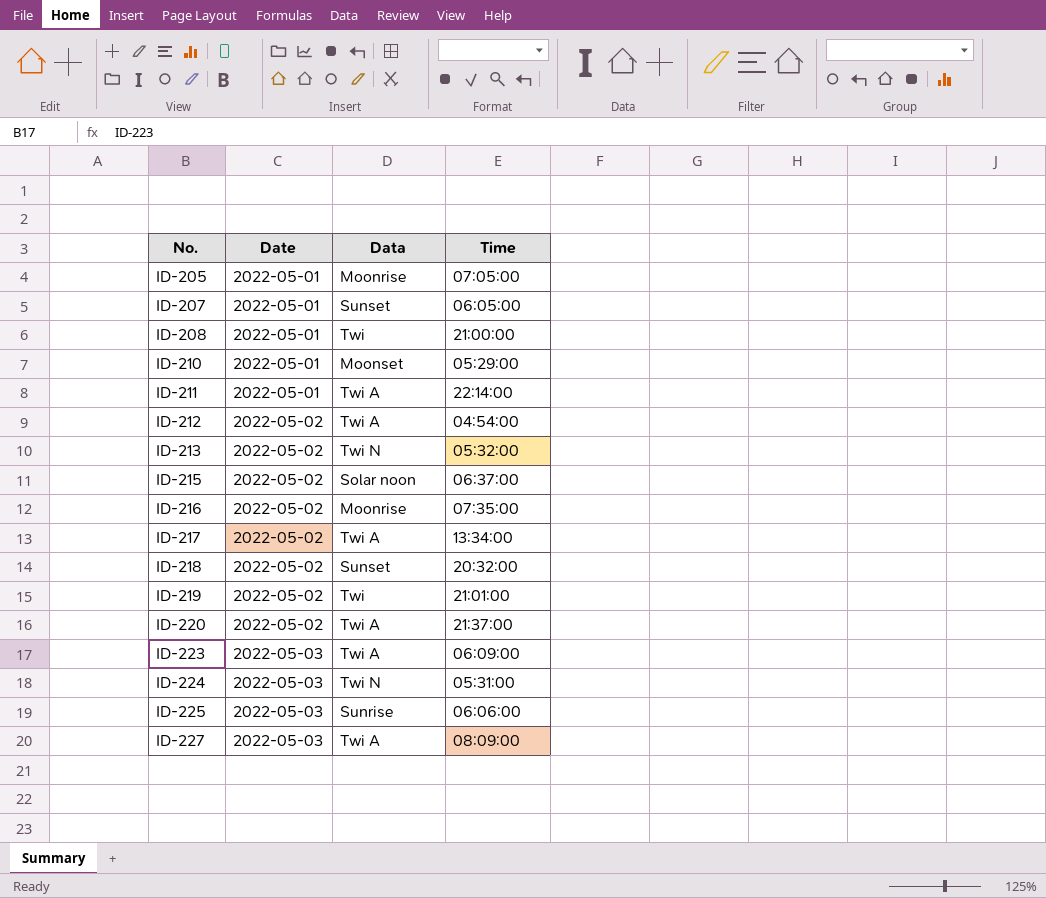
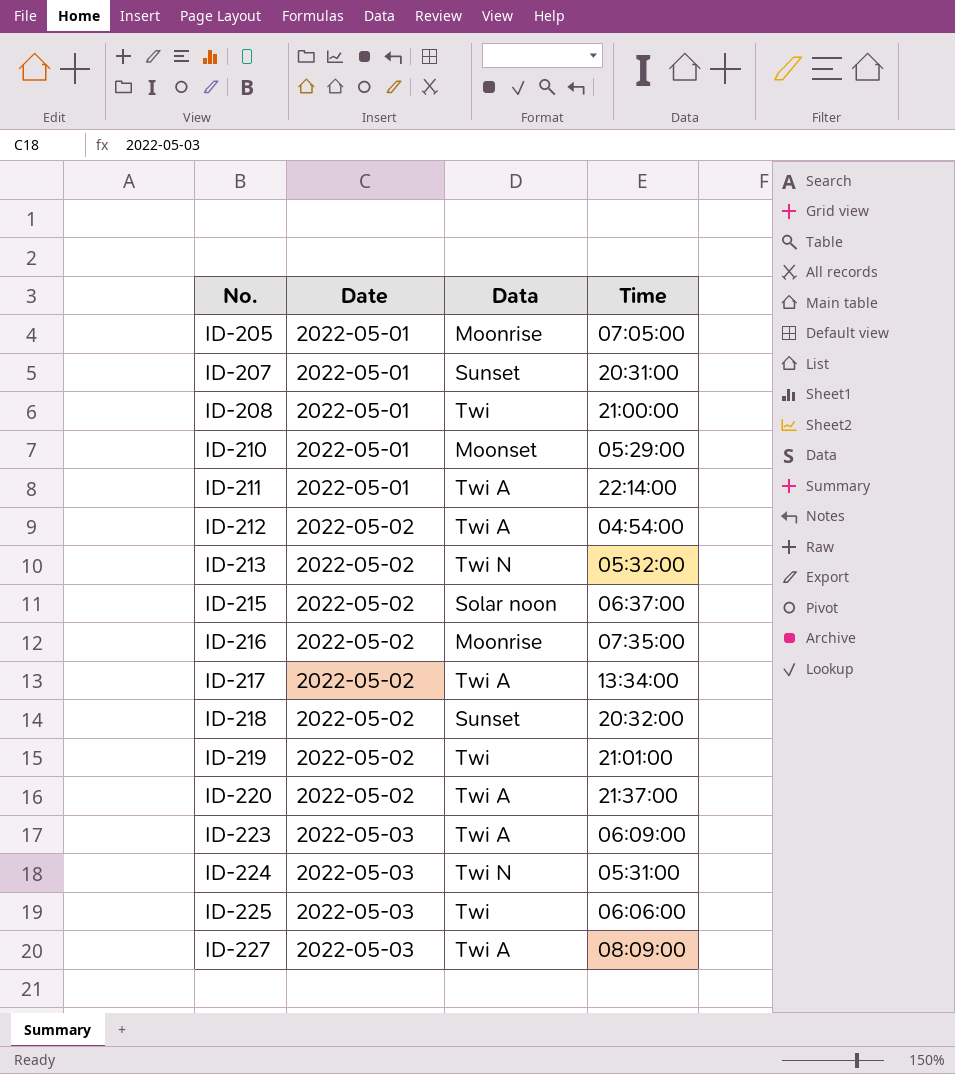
ID-207 | Time: 06:05:00 -> 20:31:00
ID-225 | Data: Sunrise -> Twi

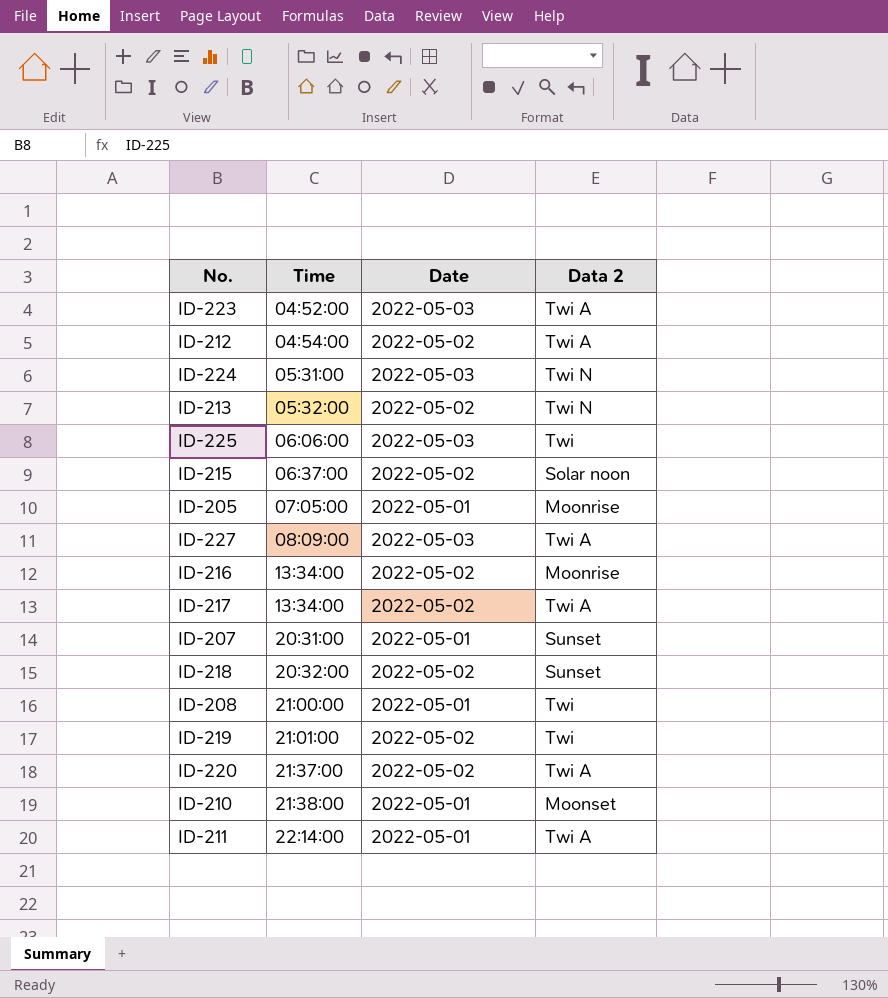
row order: No. ascending -> Time ascending
column Time | position: 4 -> 2
column name: Data -> Data 2
ID-223 | Time: 06:09:00 -> 04:52:00
ID-216 | Time: 07:35:00 -> 13:34:00
ID-210 | Time: 05:29:00 -> 21:38:00

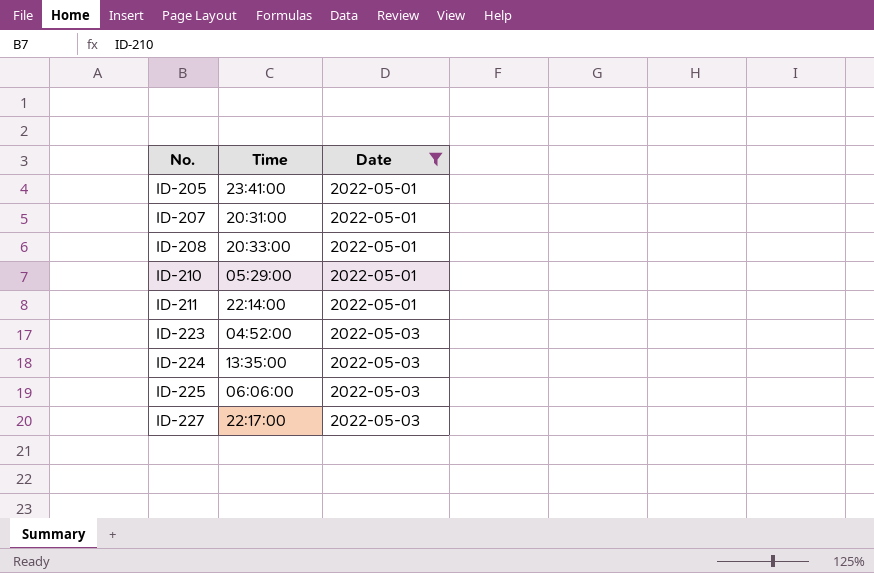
filter: none -> Date != 2022-05-02
row order: Time ascending -> No. ascending
column Data 2 | position: 4 -> none
ID-205 | Time: 07:05:00 -> 23:41:00
ID-208 | Time: 21:00:00 -> 20:33:00
ID-210 | Time: 21:38:00 -> 05:29:00
ID-224 | Time: 05:31:00 -> 13:35:00
ID-227 | Time: 08:09:00 -> 22:17:00

